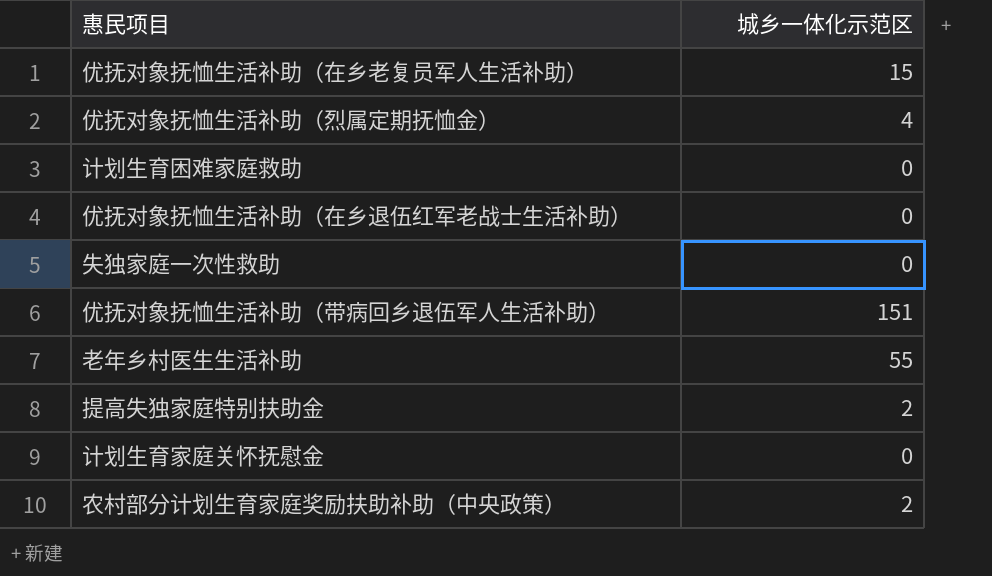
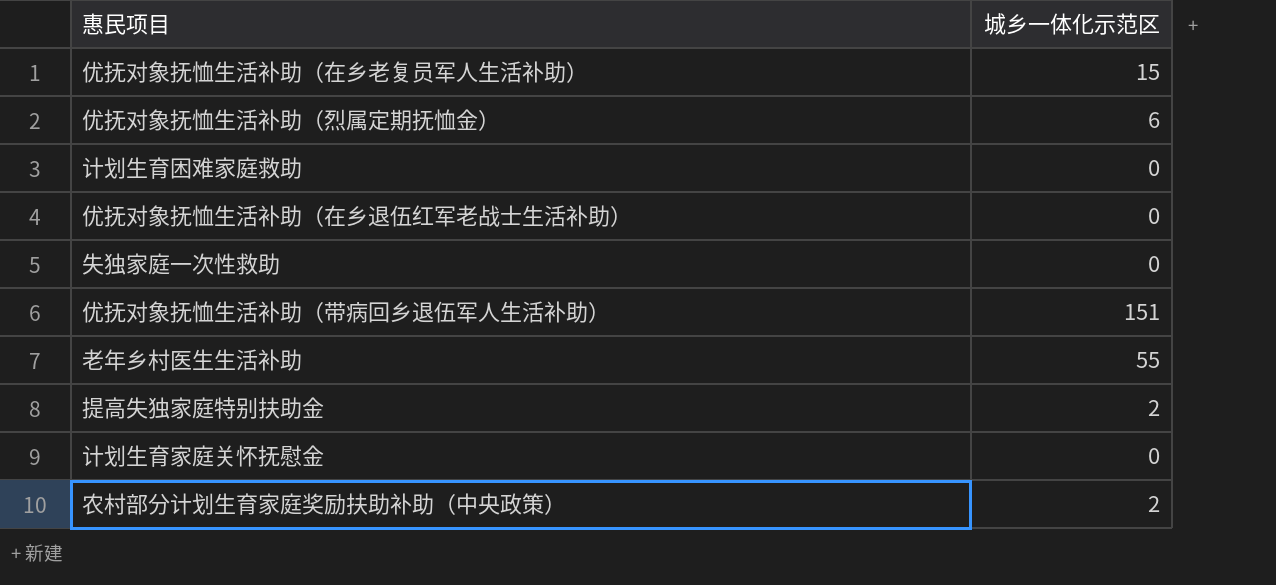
优抚对象抚恤生活补助（烈属定期抚恤金） | 城乡一体化示范区: 4 -> 6

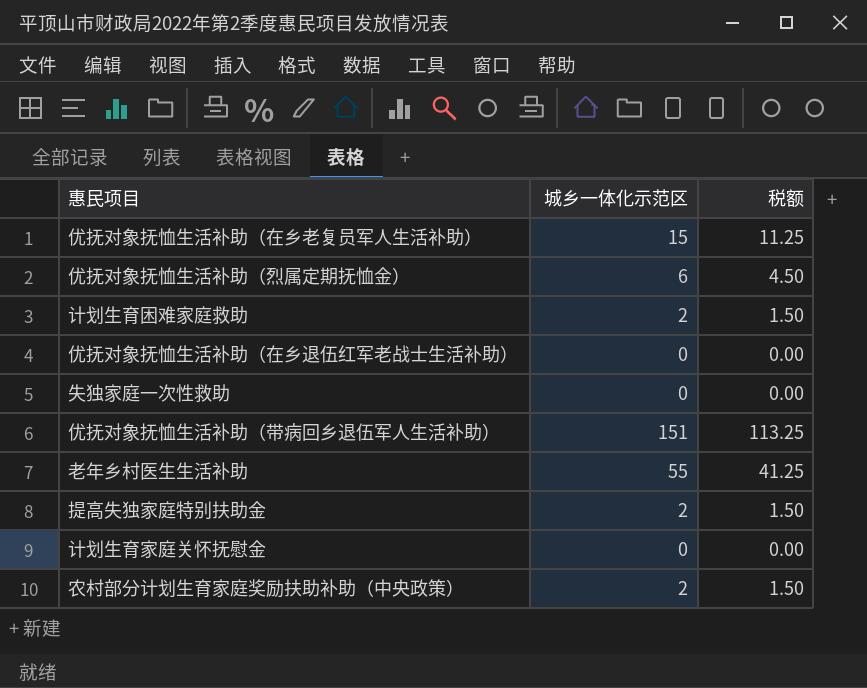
column 税额 | formula: none -> [城乡一体化示范区] * 0.75
计划生育困难家庭救助 | 城乡一体化示范区: 0 -> 2

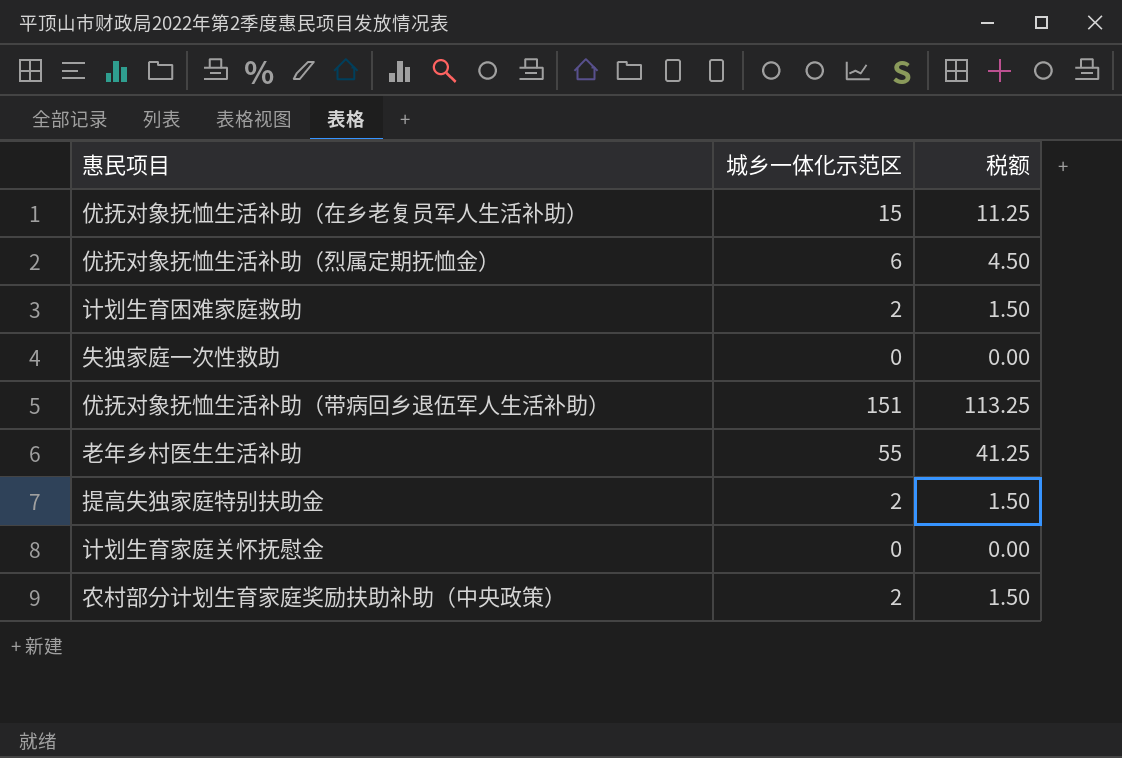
row 优抚对象抚恤生活补助（在乡退伍红军老战士生活补助）: 0 | 0.00 -> none

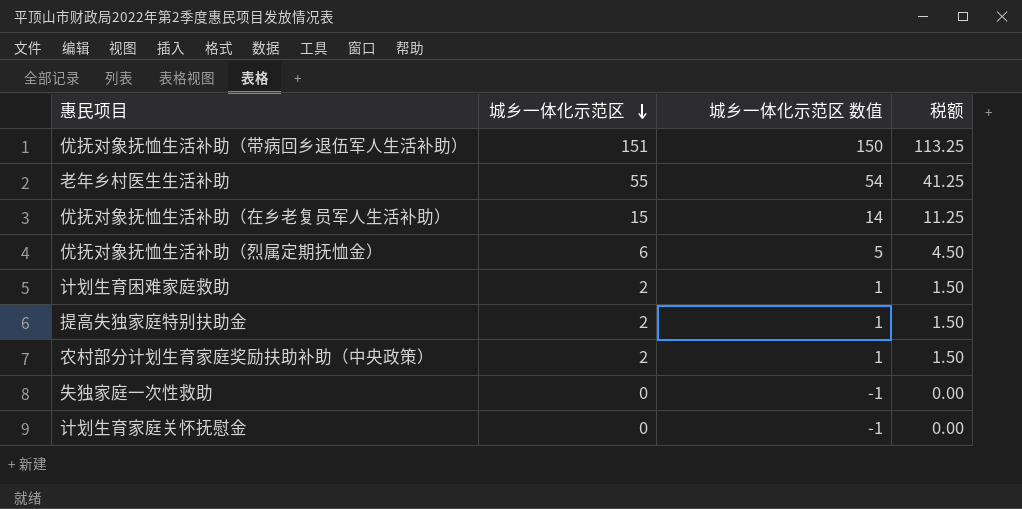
row order: none -> 城乡一体化示范区 descending
column 城乡一体化示范区 数值 | formula: none -> [城乡一体化示范区] - 1

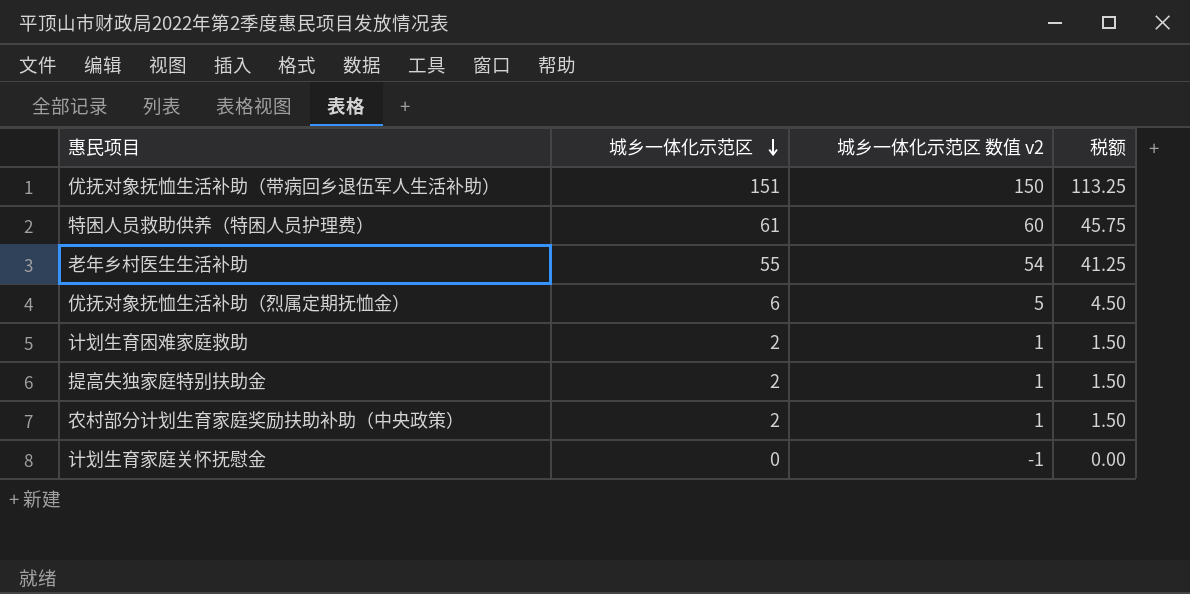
column name: 城乡一体化示范区 数值 -> 城乡一体化示范区 数值 v2
row 优抚对象抚恤生活补助（在乡老复员军人生活补助）: 15 | 14 | 11.25 -> none
row 失独家庭一次性救助: 0 | -1 | 0.00 -> none
row 特困人员救助供养（特困人员护理费）: none -> 61 | 60 | 45.75

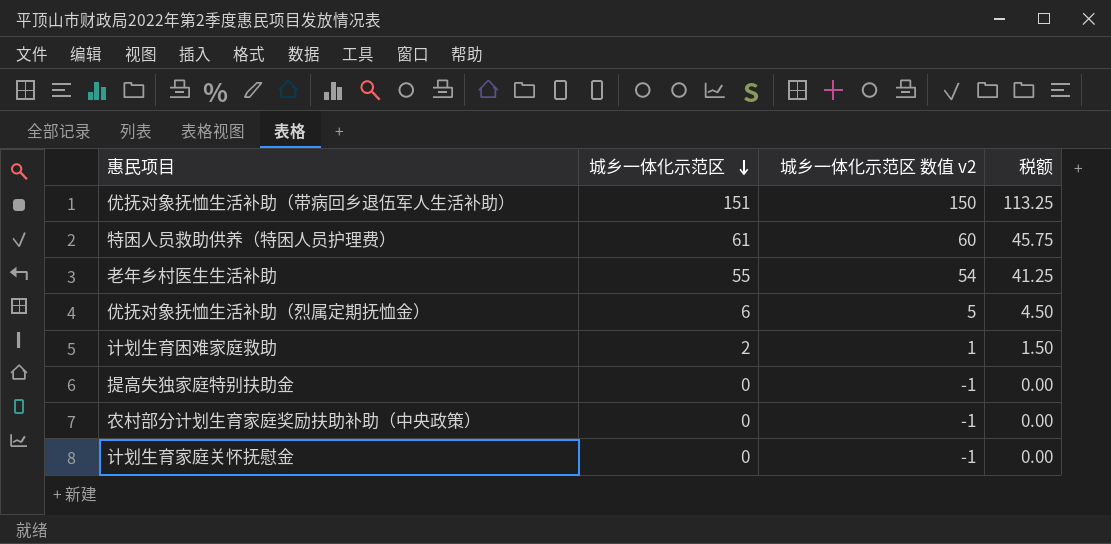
提高失独家庭特别扶助金 | 城乡一体化示范区: 2 -> 0
提高失独家庭特别扶助金 | 城乡一体化示范区 数值 v2: 1 -> -1
提高失独家庭特别扶助金 | 税额: 1.50 -> 0.00
农村部分计划生育家庭奖励扶助补助（中央政策） | 城乡一体化示范区: 2 -> 0
农村部分计划生育家庭奖励扶助补助（中央政策） | 城乡一体化示范区 数值 v2: 1 -> -1
农村部分计划生育家庭奖励扶助补助（中央政策） | 税额: 1.50 -> 0.00

